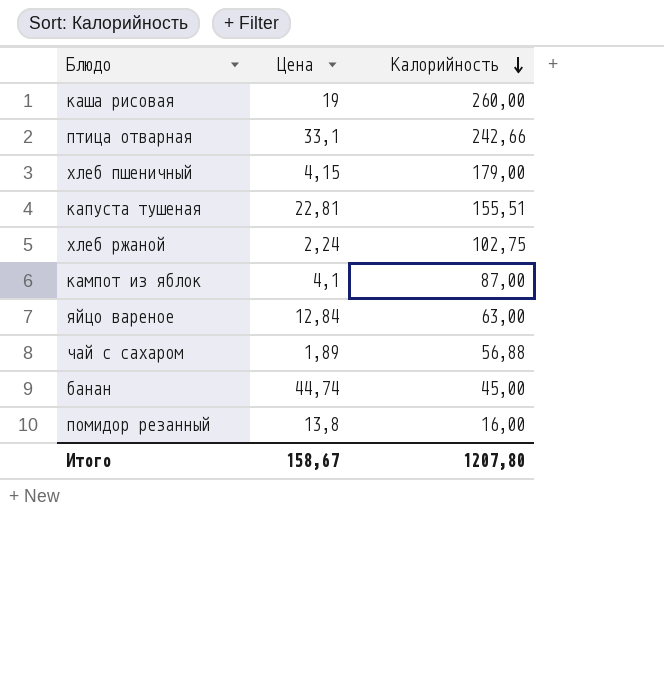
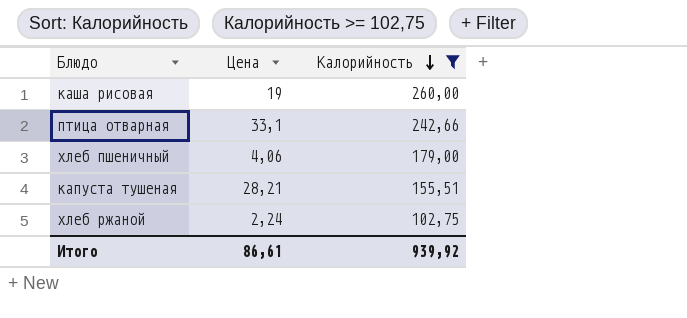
filter: none -> Калорийность >= 102,75
хлеб пшеничный | Цена: 4,15 -> 4,06
капуста тушеная | Цена: 22,81 -> 28,21
Итого | Цена: 158,67 -> 86,61
Итого | Калорийность: 1207,80 -> 939,92

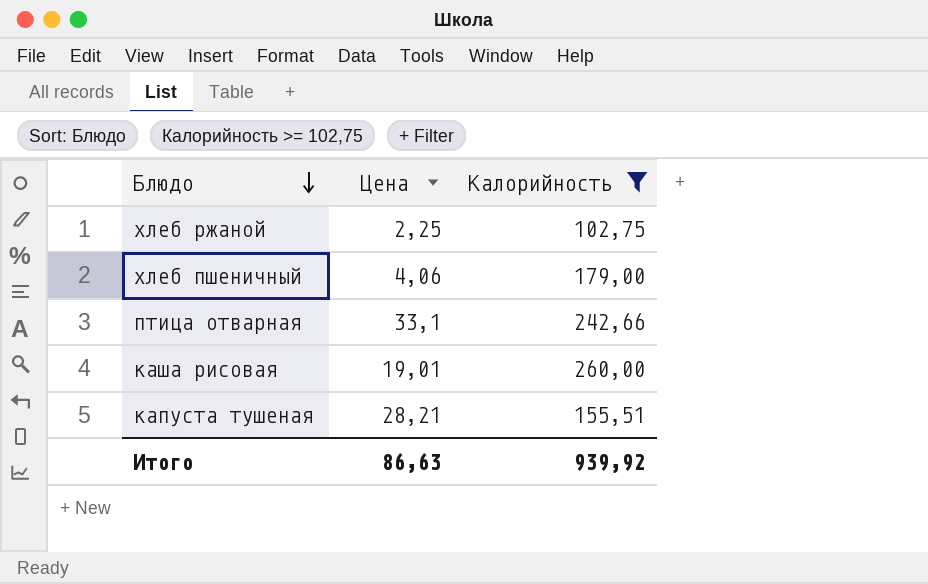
row order: Калорийность descending -> Блюдо descending
хлеб ржаной | Цена: 2,24 -> 2,25
каша рисовая | Цена: 19 -> 19,01
Итого | Цена: 86,61 -> 86,63

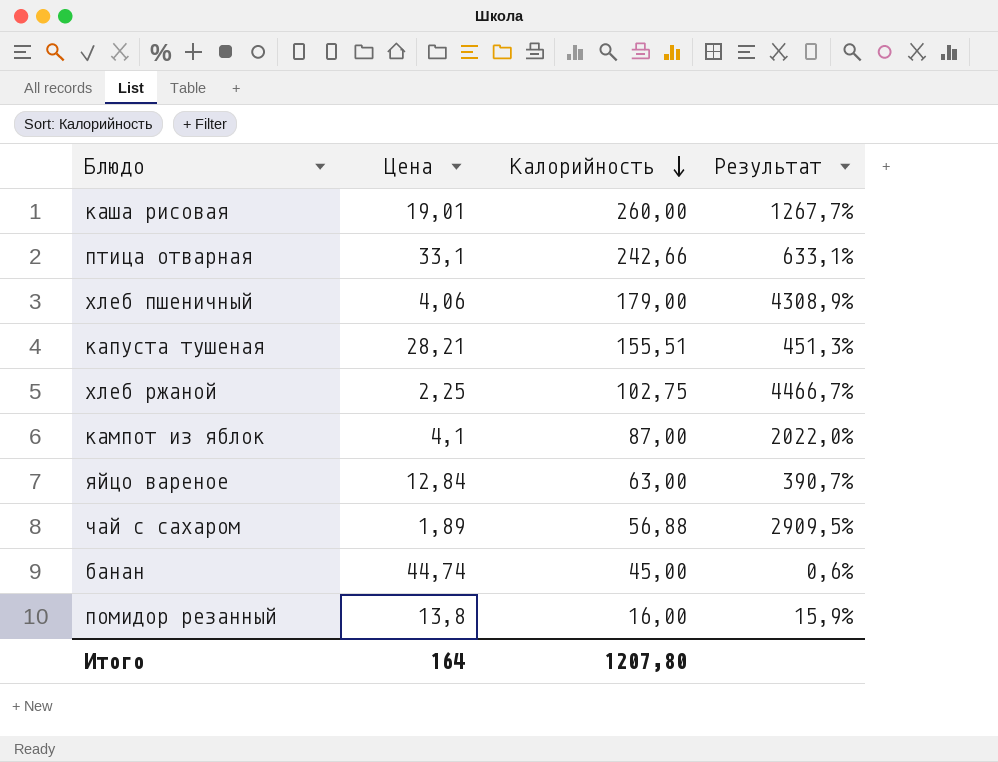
filter: Калорийность >= 102,75 -> none
row order: Блюдо descending -> Калорийность descending
column Результат | formula: none -> ([Калорийность] - [Цена]) / [Цена]
Итого | Цена: 86,63 -> 164
Итого | Калорийность: 939,92 -> 1207,80

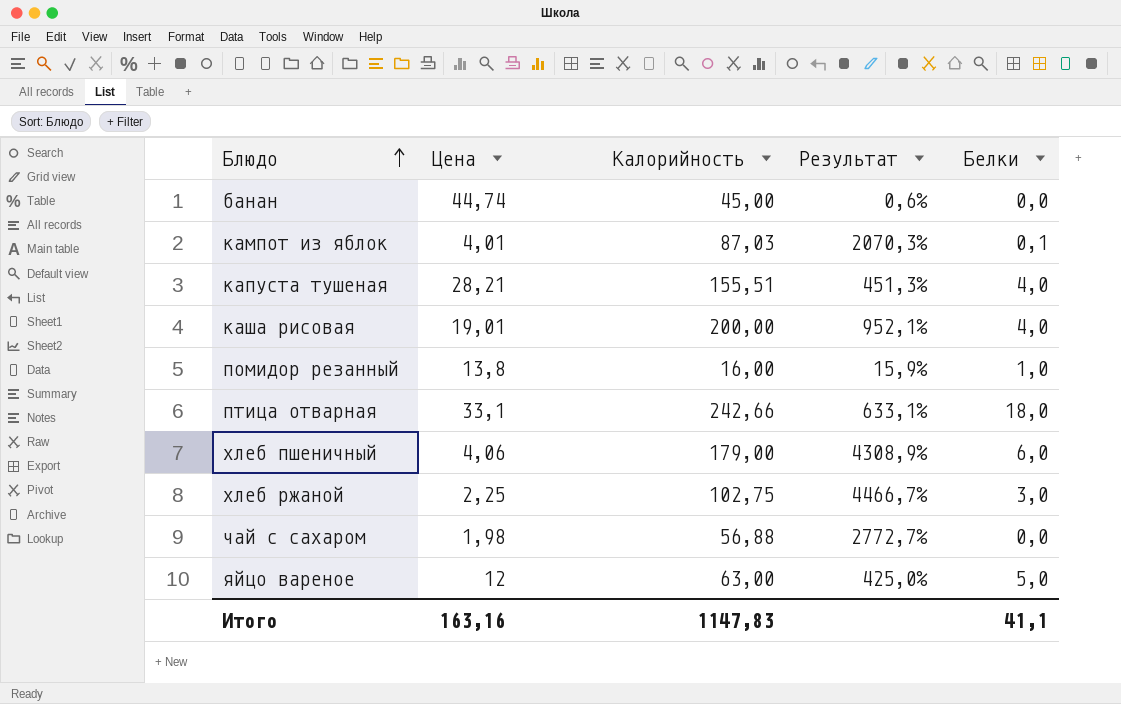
row order: Калорийность descending -> Блюдо ascending
column Белки | position: none -> 5
кампот из яблок | Цена: 4,1 -> 4,01
кампот из яблок | Калорийность: 87,00 -> 87,03
кампот из яблок | Результат: 2022,0% -> 2070,3%
каша рисовая | Калорийность: 260,00 -> 200,00
каша рисовая | Результат: 1267,7% -> 952,1%
чай с сахаром | Цена: 1,89 -> 1,98
чай с сахаром | Результат: 2909,5% -> 2772,7%
яйцо вареное | Цена: 12,84 -> 12
яйцо вареное | Результат: 390,7% -> 425,0%
Итого | Цена: 164 -> 163,16
Итого | Калорийность: 1207,80 -> 1147,83

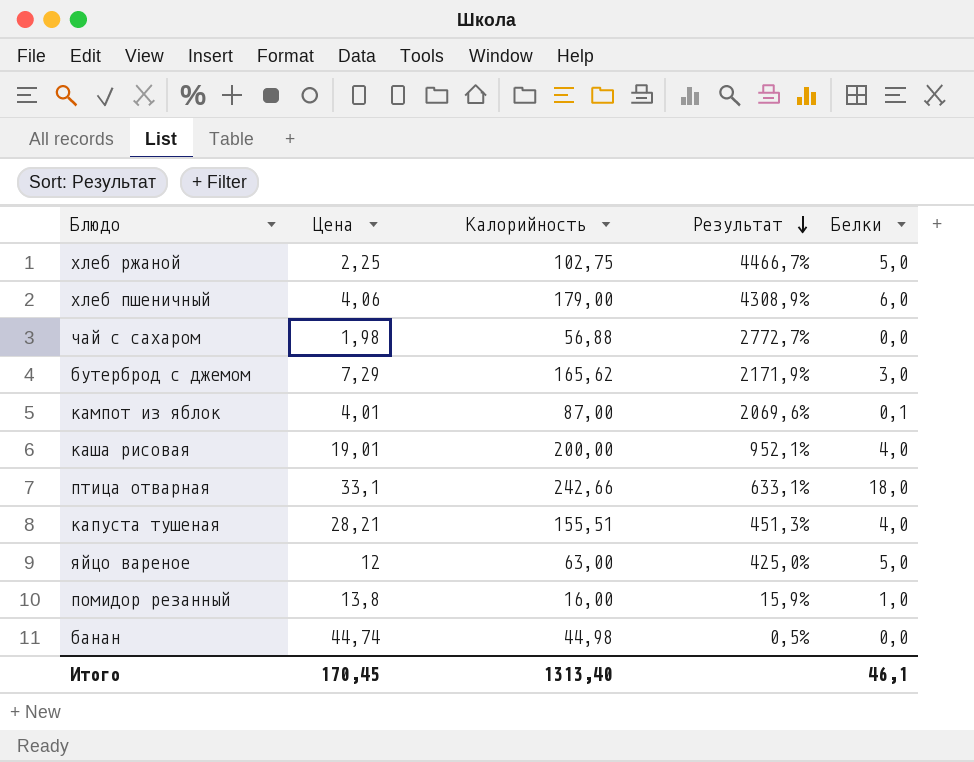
row order: Блюдо ascending -> Результат descending
хлеб ржаной | Белки: 3,0 -> 5,0
row бутерброд с джемом: none -> 7,29 | 165,62 | 2171,9% | 3,0
кампот из яблок | Калорийность: 87,03 -> 87,00
кампот из яблок | Результат: 2070,3% -> 2069,6%
банан | Калорийность: 45,00 -> 44,98
банан | Результат: 0,6% -> 0,5%
Итого | Цена: 163,16 -> 170,45
Итого | Калорийность: 1147,83 -> 1313,40
Итого | Белки: 41,1 -> 46,1

